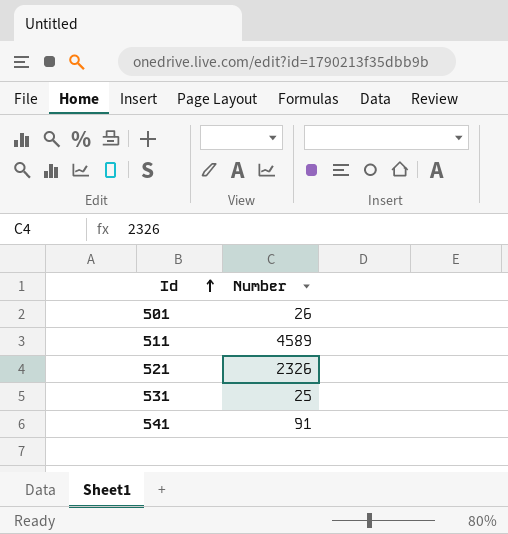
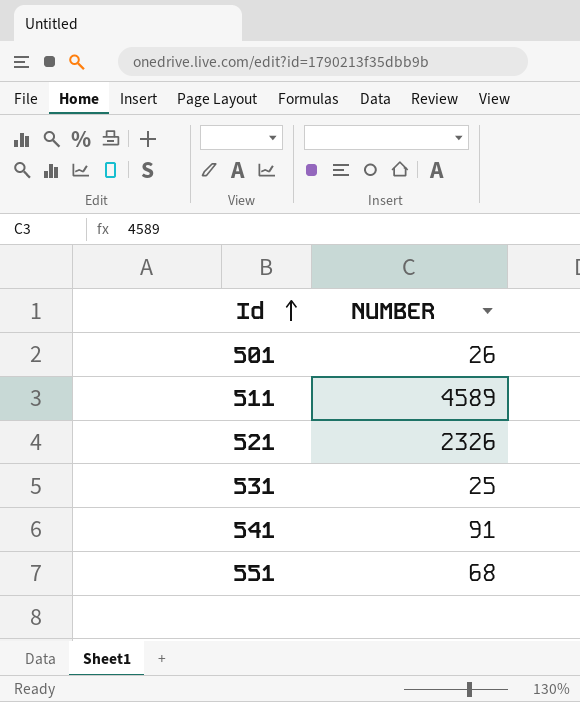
column name: Number -> NUMBER
row 551: none -> 68

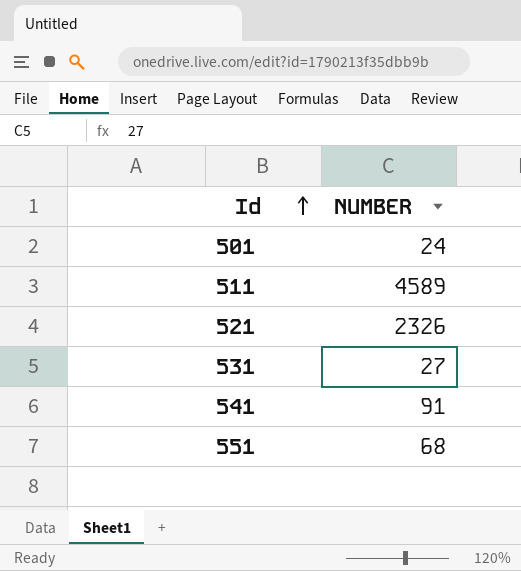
501 | NUMBER: 26 -> 24
531 | NUMBER: 25 -> 27

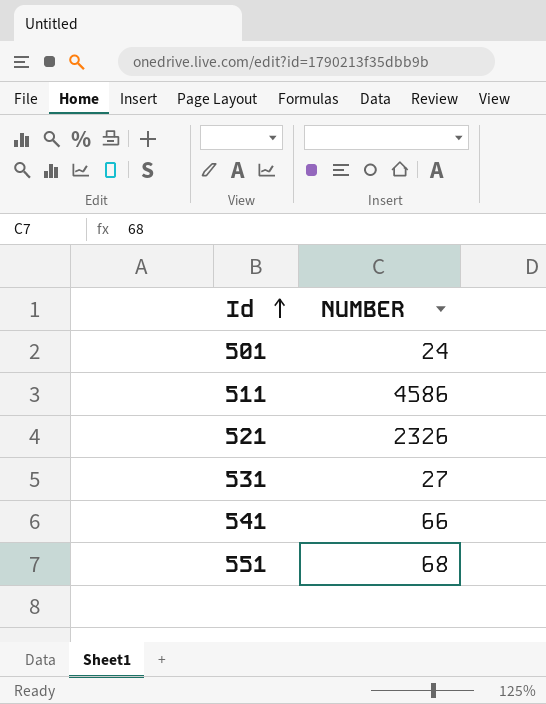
511 | NUMBER: 4589 -> 4586
541 | NUMBER: 91 -> 66

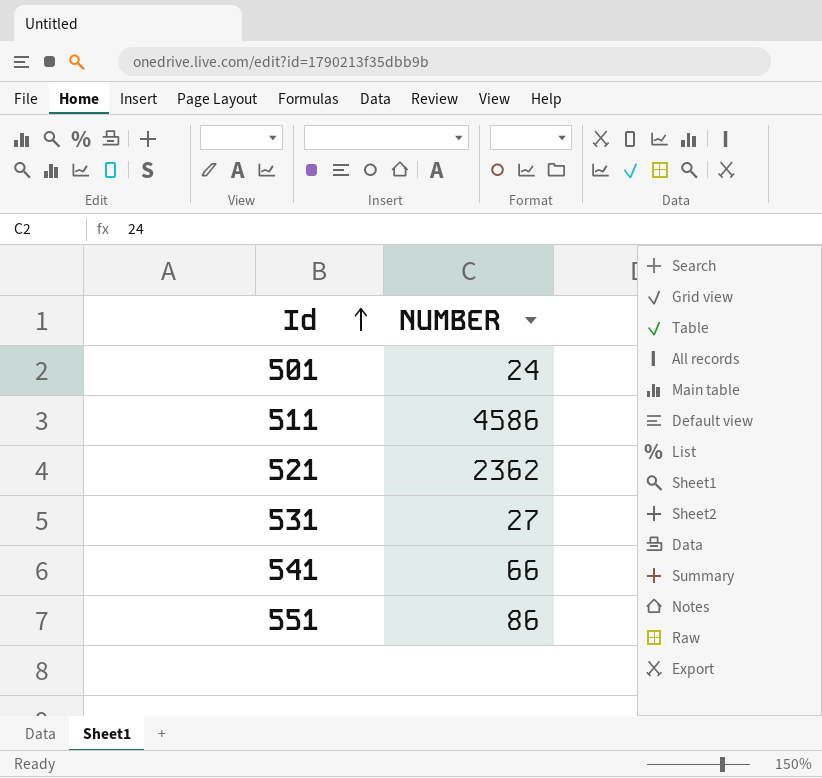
521 | NUMBER: 2326 -> 2362
551 | NUMBER: 68 -> 86

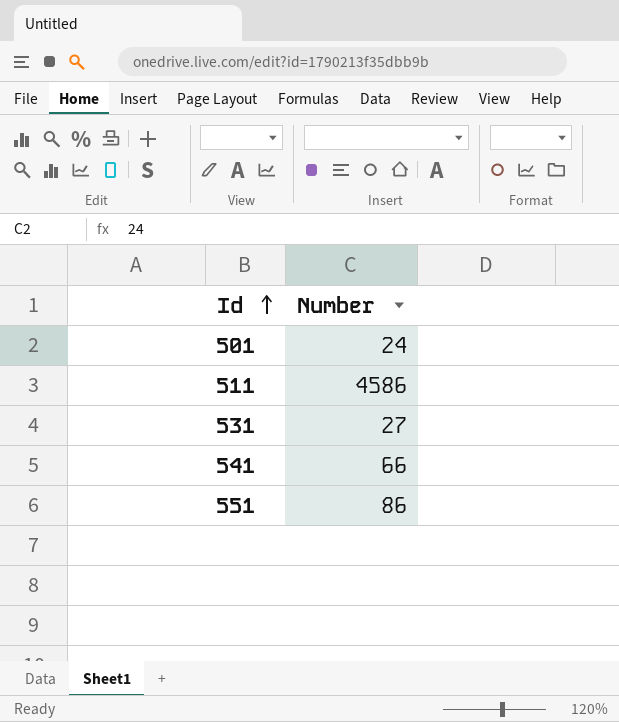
column name: NUMBER -> Number
row 521: 2362 -> none

